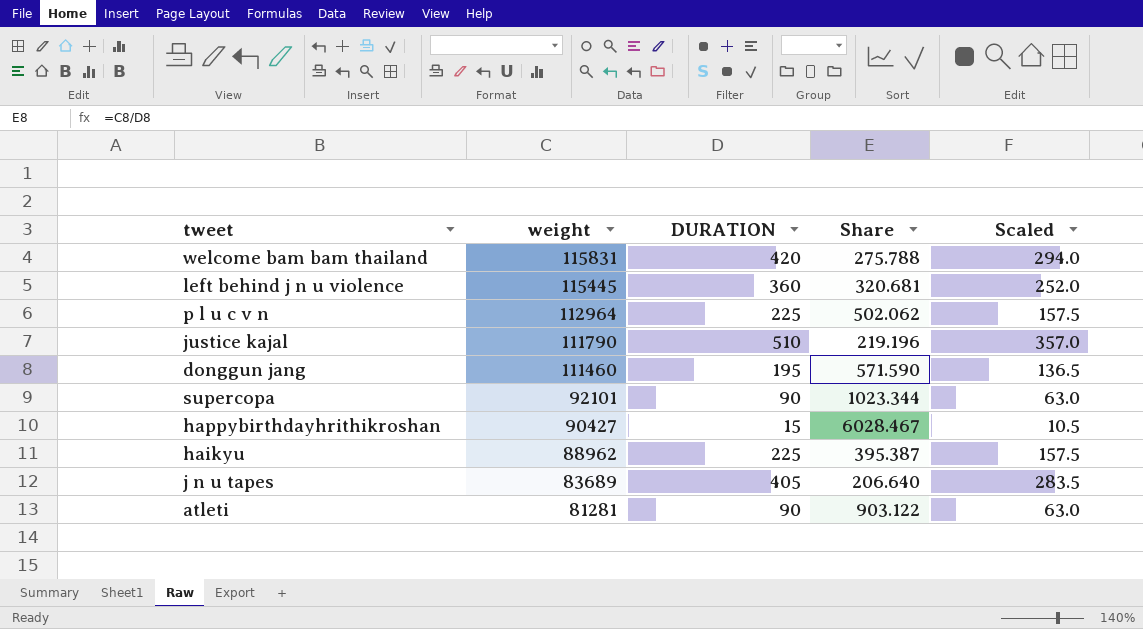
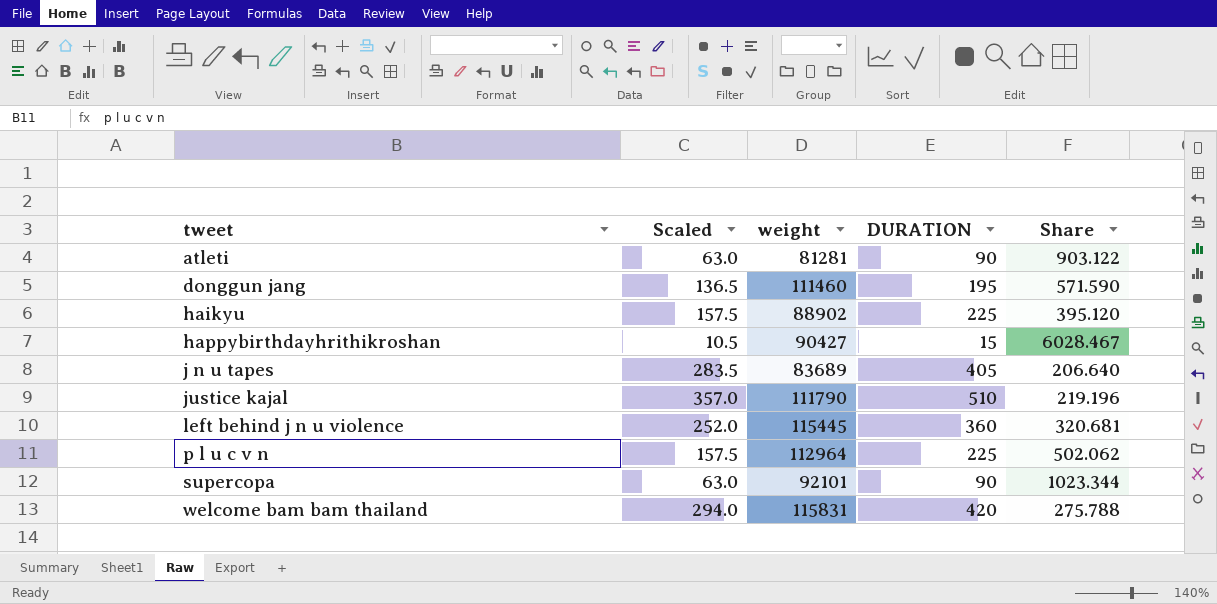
row order: weight descending -> tweet ascending
column Scaled | position: 5 -> 2
haikyu | weight: 88962 -> 88902
haikyu | Share: 395.387 -> 395.120

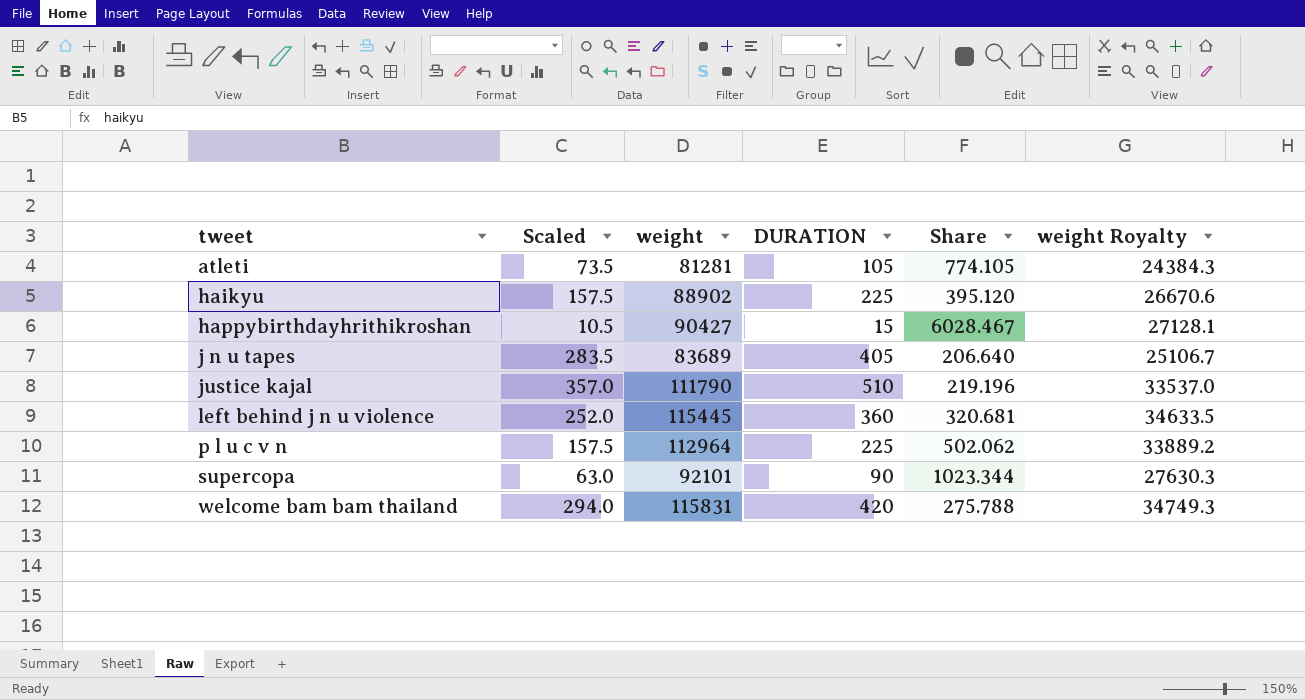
column weight Royalty | formula: none -> [weight] * 0.3
row donggun jang: 136.5 | 111460 | 195 | 571.590 -> none
atleti | Scaled: 63.0 -> 73.5
atleti | DURATION: 90 -> 105
atleti | Share: 903.122 -> 774.105

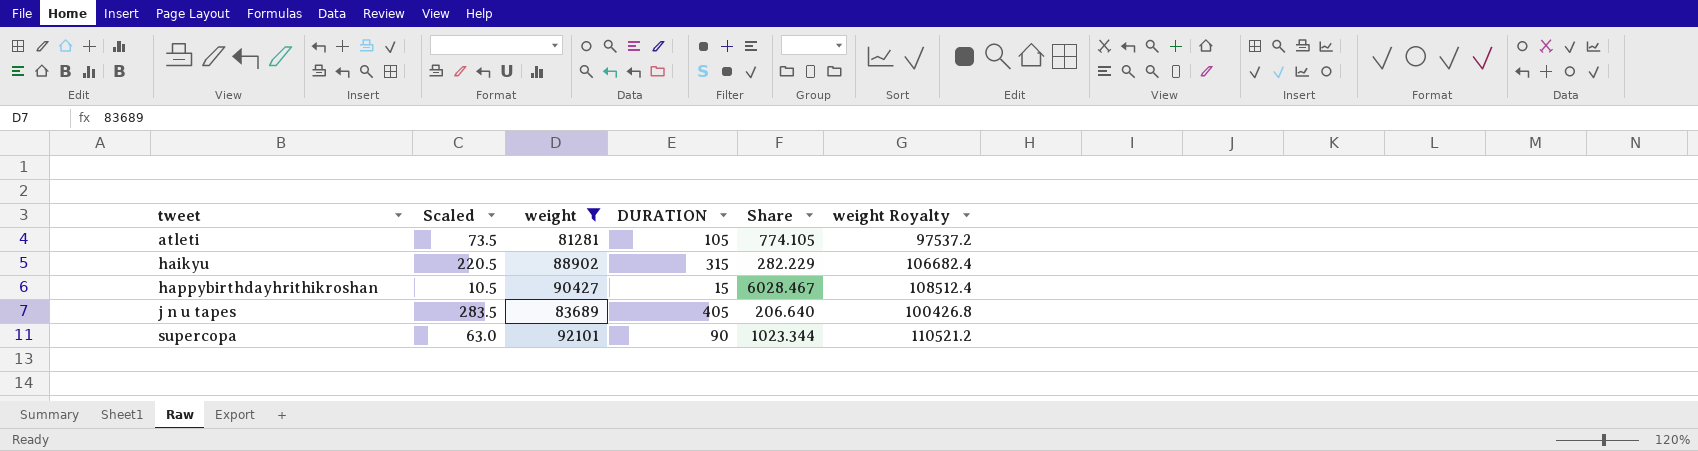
filter: none -> weight <= 92101
column weight Royalty | formula: [weight] * 0.3 -> [weight] * 1.2
haikyu | Scaled: 157.5 -> 220.5
haikyu | DURATION: 225 -> 315
haikyu | Share: 395.120 -> 282.229

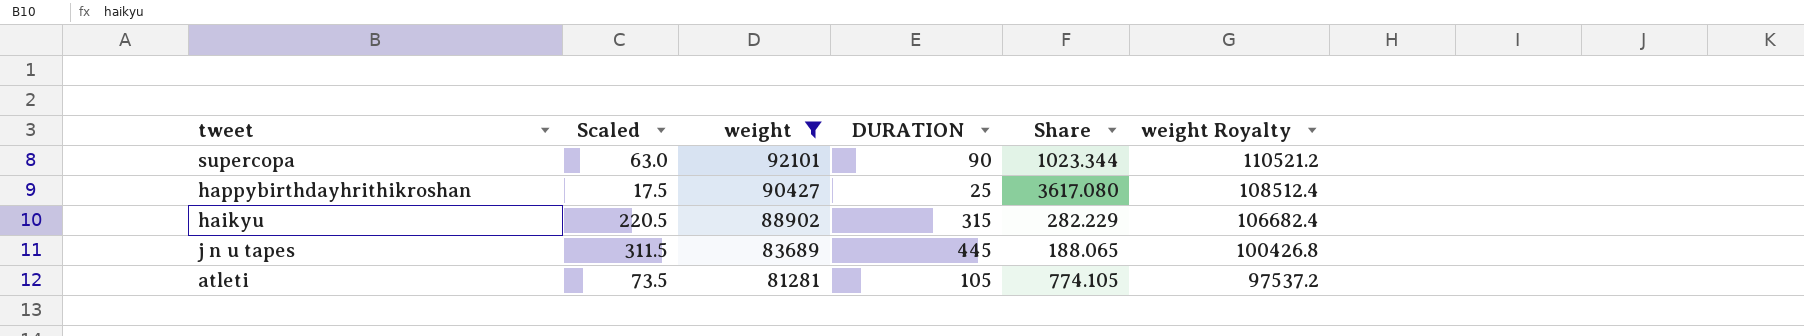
row order: tweet ascending -> weight descending
happybirthdayhrithikroshan | Scaled: 10.5 -> 17.5
happybirthdayhrithikroshan | DURATION: 15 -> 25
happybirthdayhrithikroshan | Share: 6028.467 -> 3617.080
j n u tapes | Scaled: 283.5 -> 311.5
j n u tapes | DURATION: 405 -> 445
j n u tapes | Share: 206.640 -> 188.065

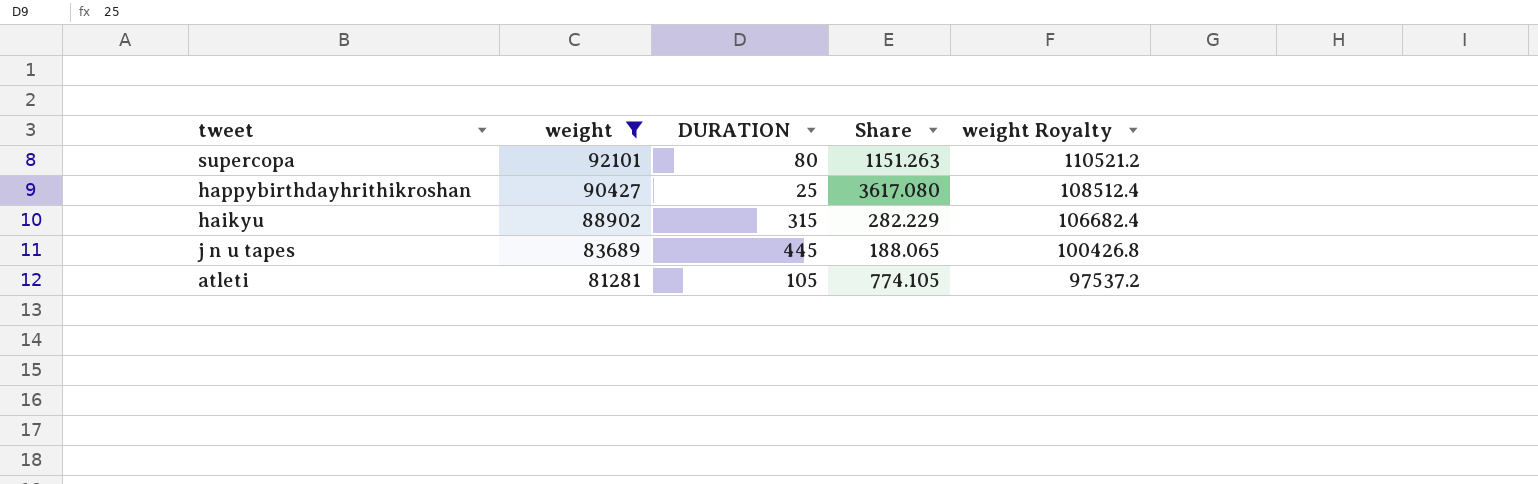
column Scaled | formula: [DURATION] * 0.7 -> none
supercopa | DURATION: 90 -> 80
supercopa | Share: 1023.344 -> 1151.263

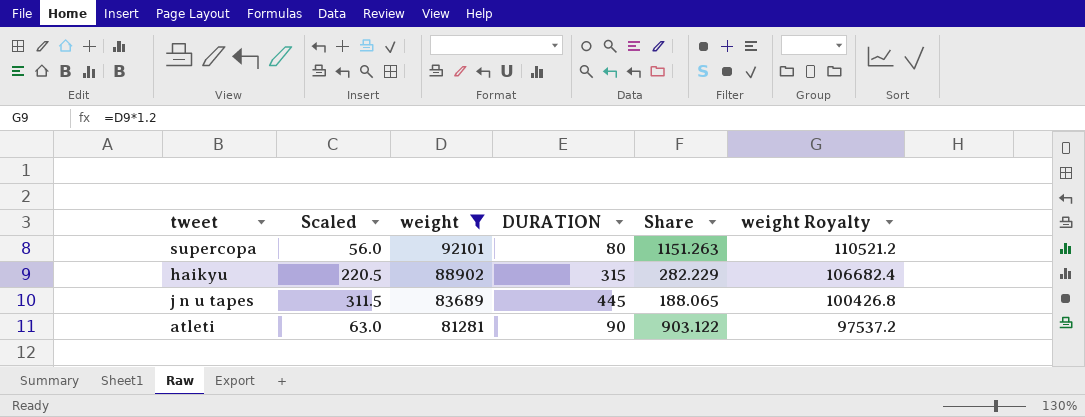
column Scaled | formula: none -> [DURATION] * 0.7
row happybirthdayhrithikroshan: 90427 | 25 | 3617.080 | 108512.4 -> none
atleti | DURATION: 105 -> 90
atleti | Share: 774.105 -> 903.122

